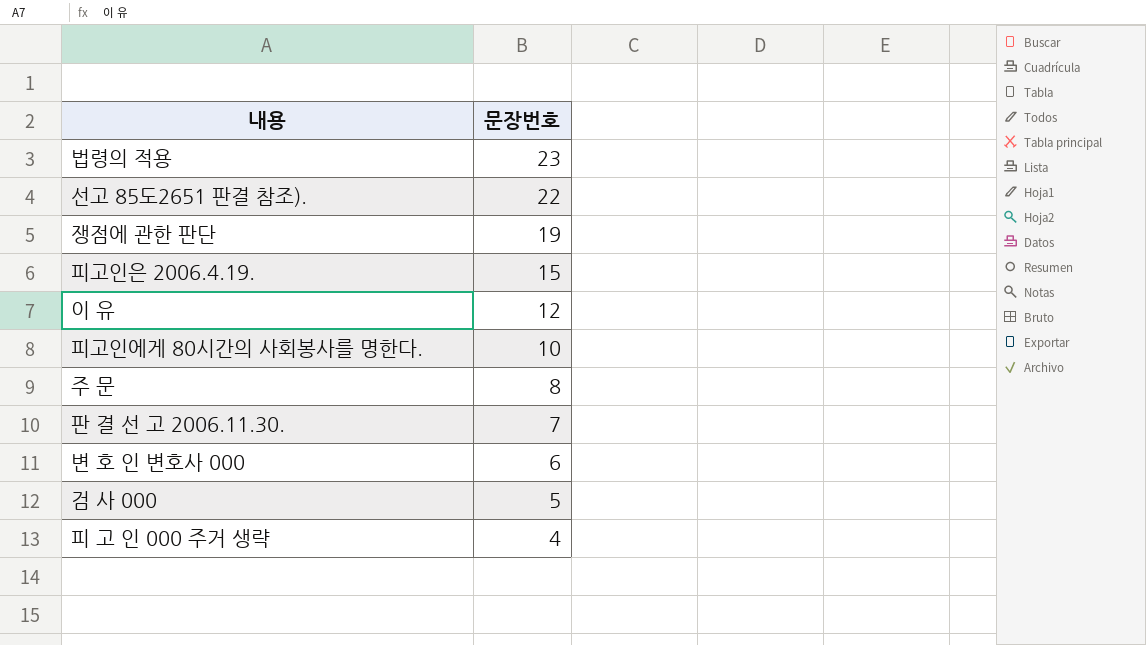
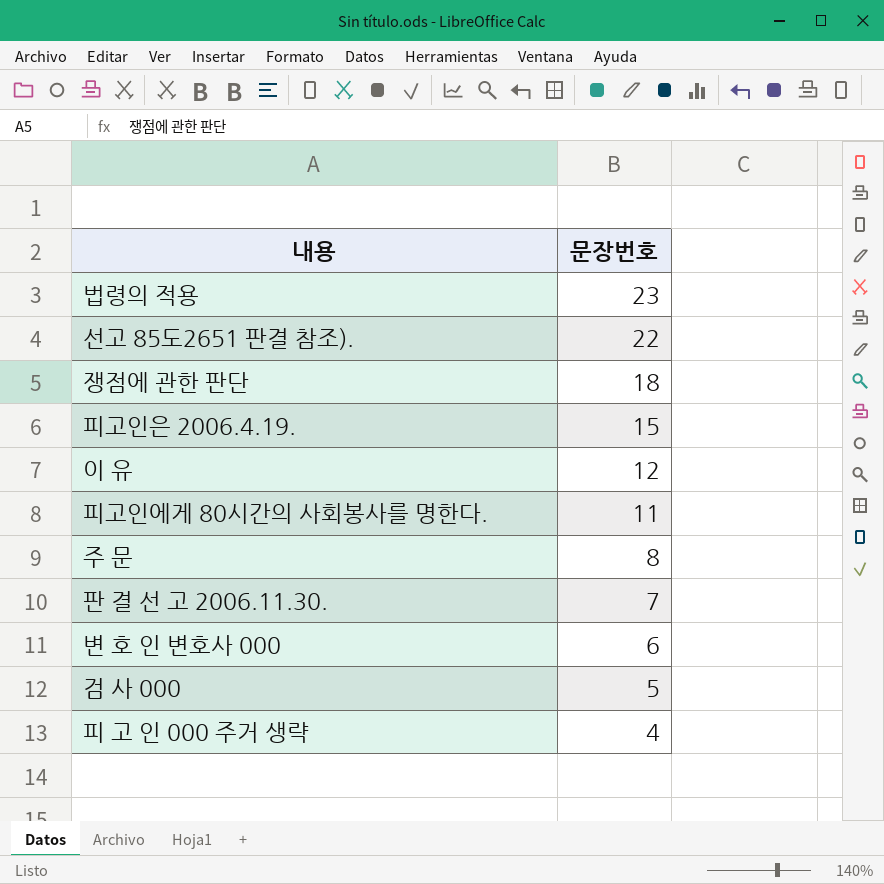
쟁점에 관한 판단 | 문장번호: 19 -> 18
피고인에게 80시간의 사회봉사를 명한다. | 문장번호: 10 -> 11

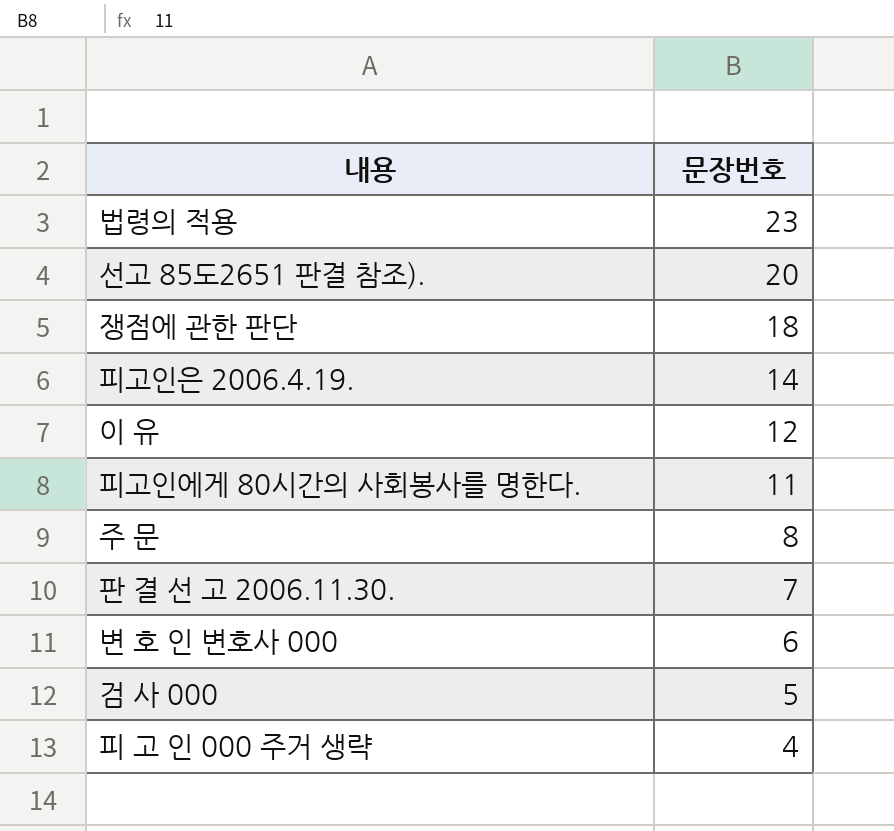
선고 85도2651 판결 참조). | 문장번호: 22 -> 20
피고인은 2006.4.19. | 문장번호: 15 -> 14

